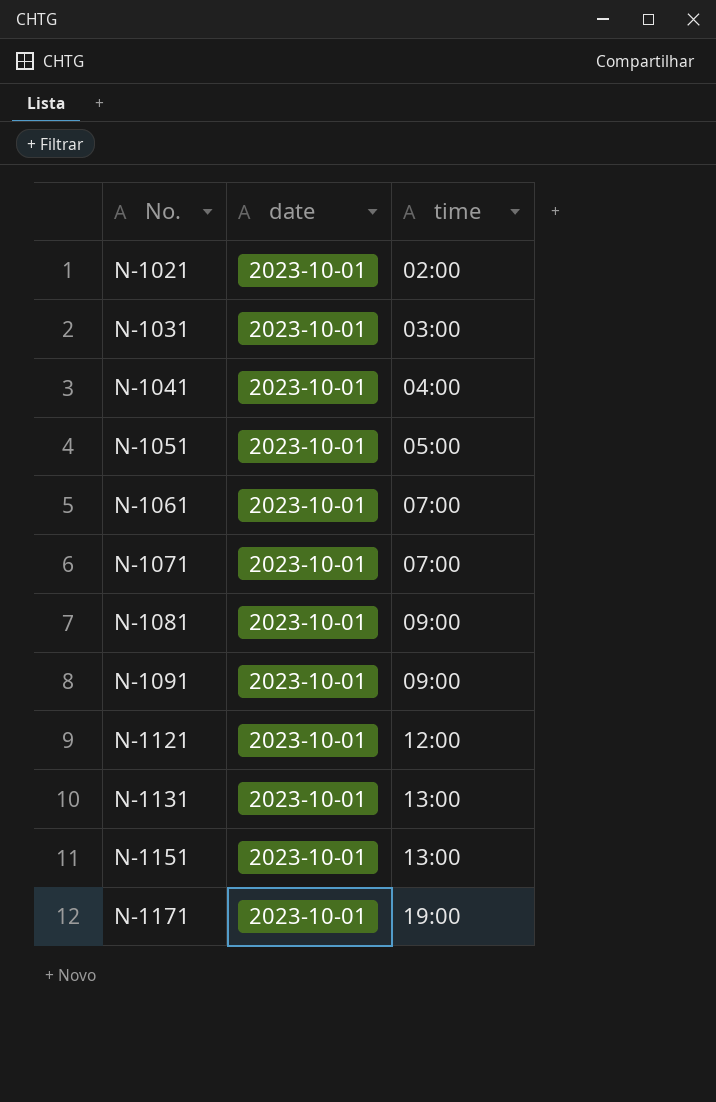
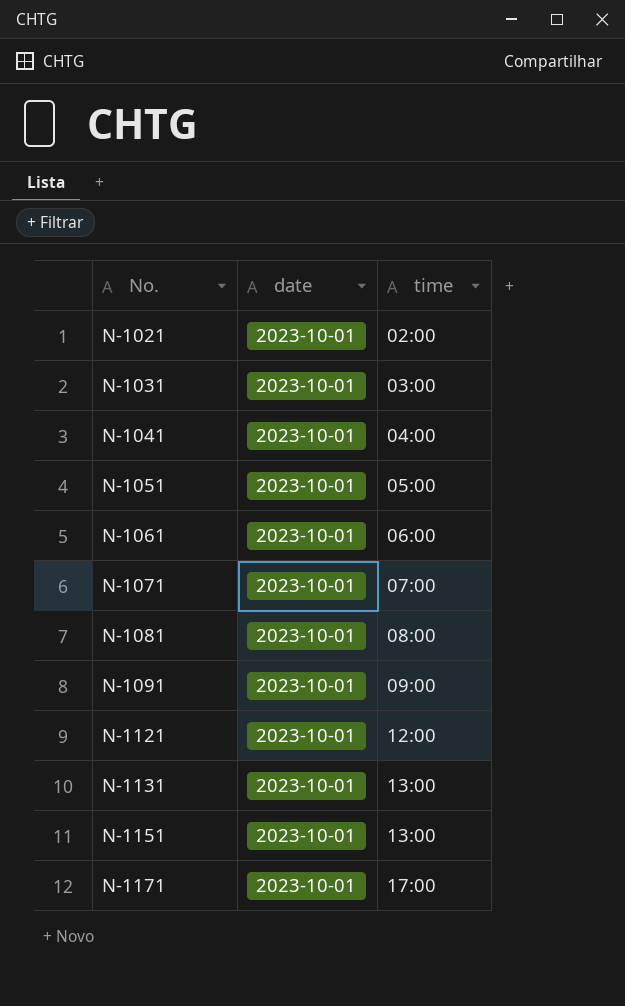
N-1061 | time: 07:00 -> 06:00
N-1081 | time: 09:00 -> 08:00
N-1171 | time: 19:00 -> 17:00

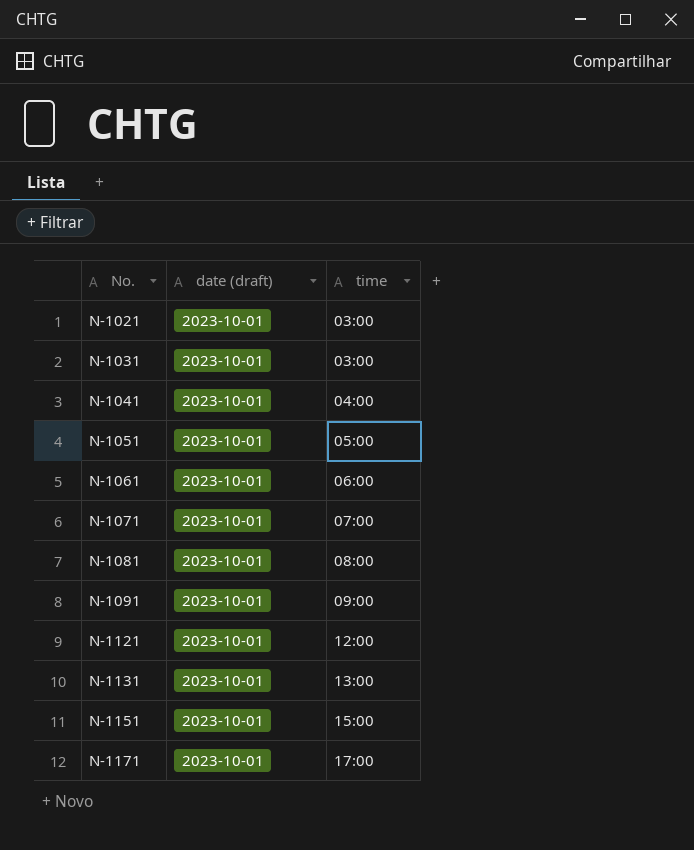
column name: date -> date (draft)
N-1021 | time: 02:00 -> 03:00
N-1151 | time: 13:00 -> 15:00

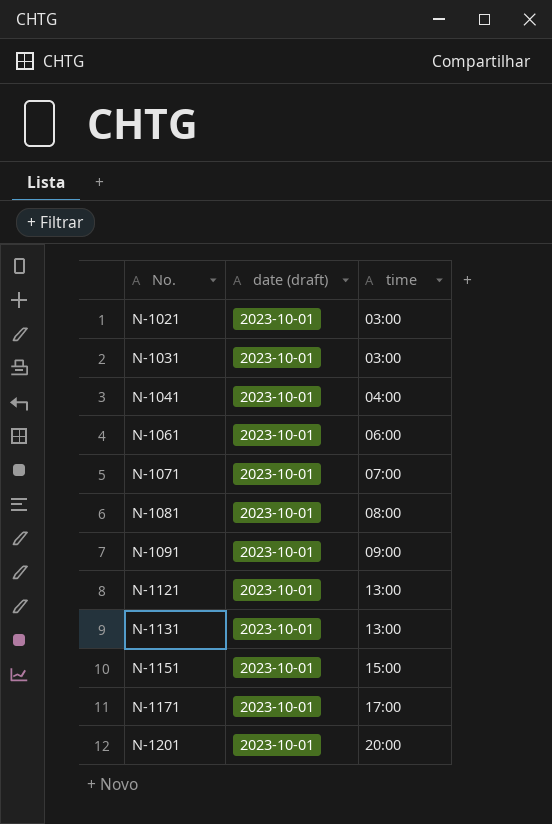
row N-1051: 2023-10-01 | 05:00 -> none
N-1121 | time: 12:00 -> 13:00
row N-1201: none -> 2023-10-01 | 20:00

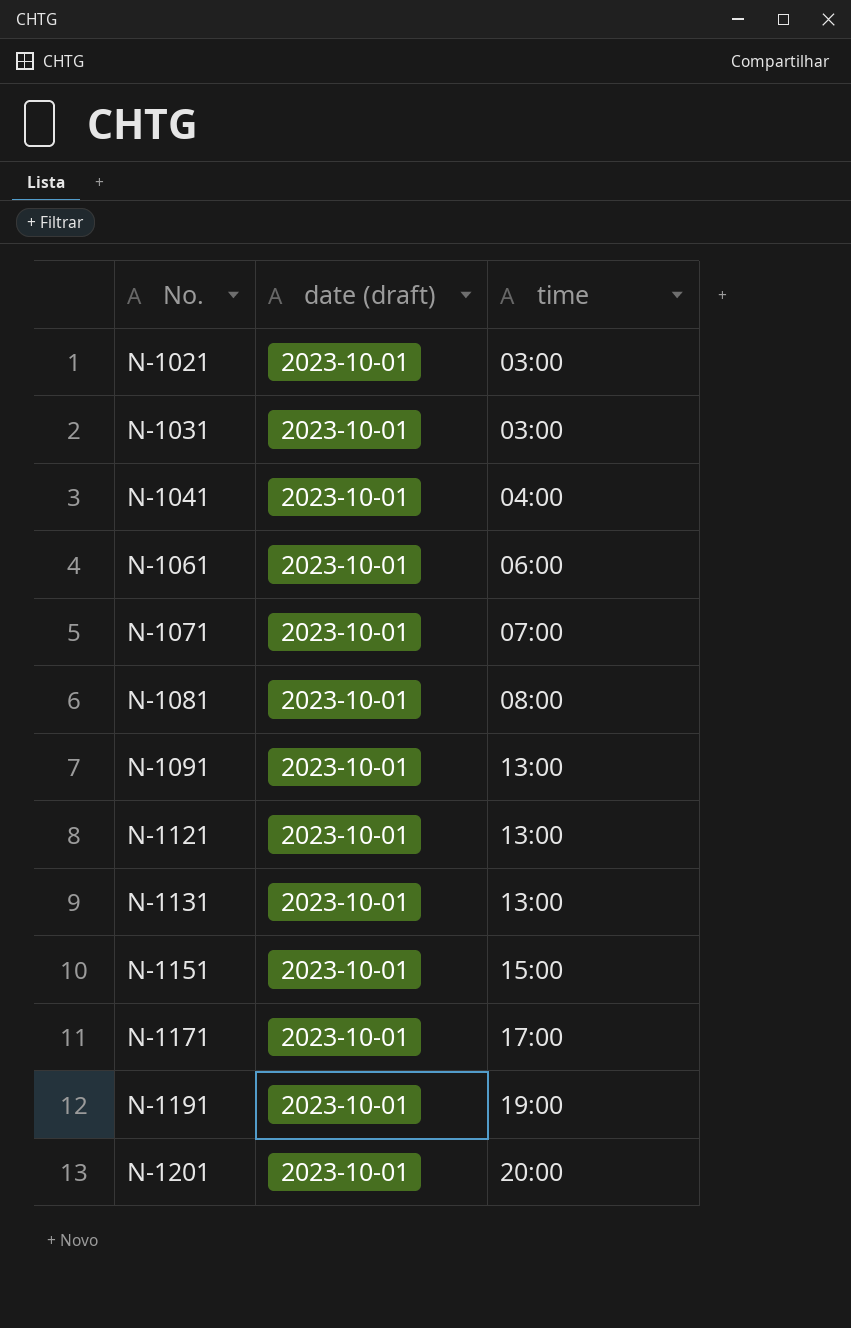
N-1091 | time: 09:00 -> 13:00
row N-1191: none -> 2023-10-01 | 19:00

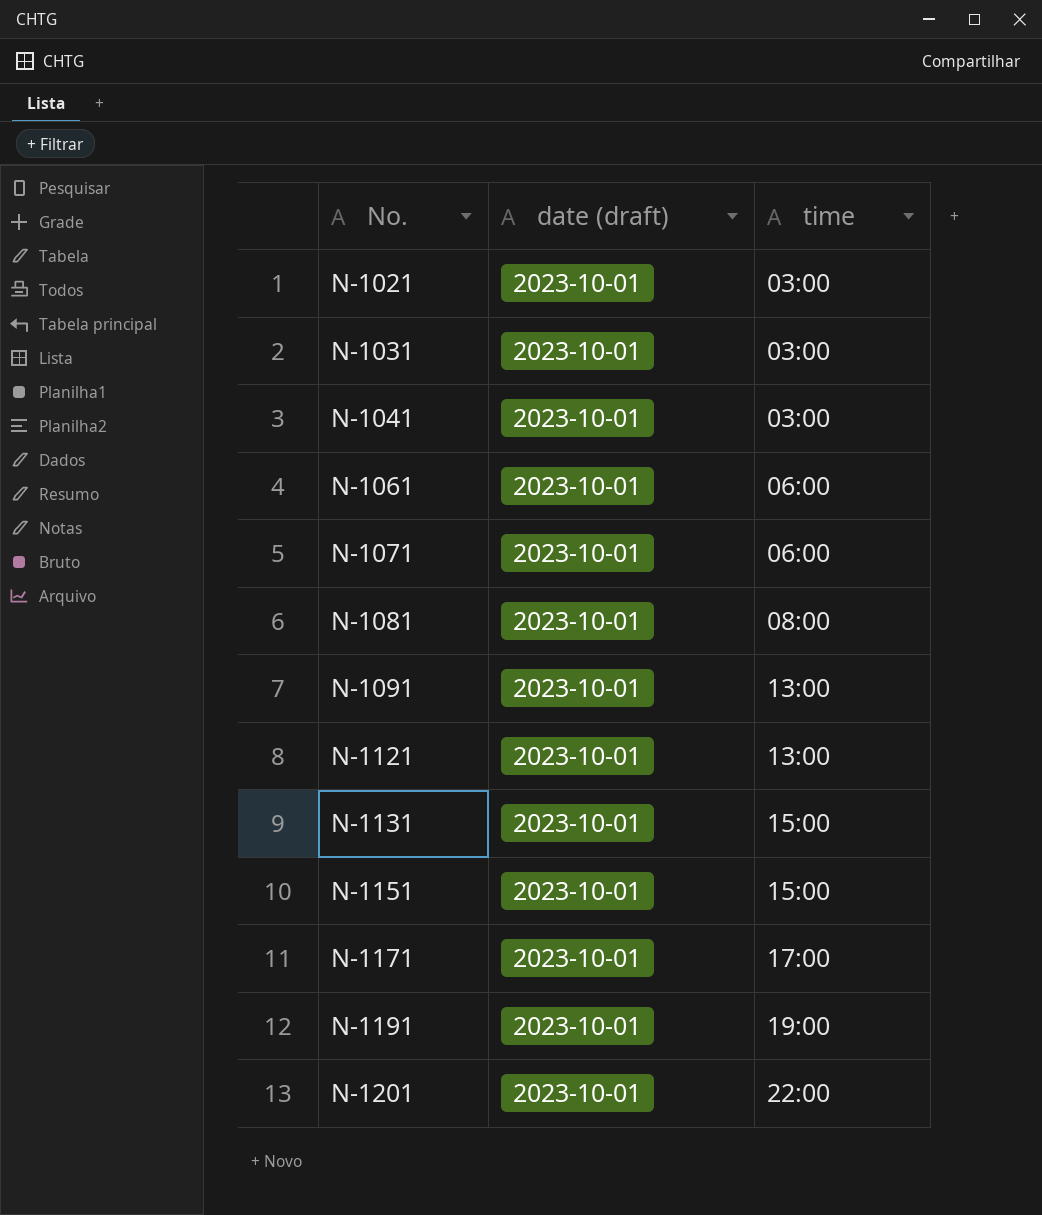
N-1041 | time: 04:00 -> 03:00
N-1071 | time: 07:00 -> 06:00
N-1131 | time: 13:00 -> 15:00
N-1201 | time: 20:00 -> 22:00

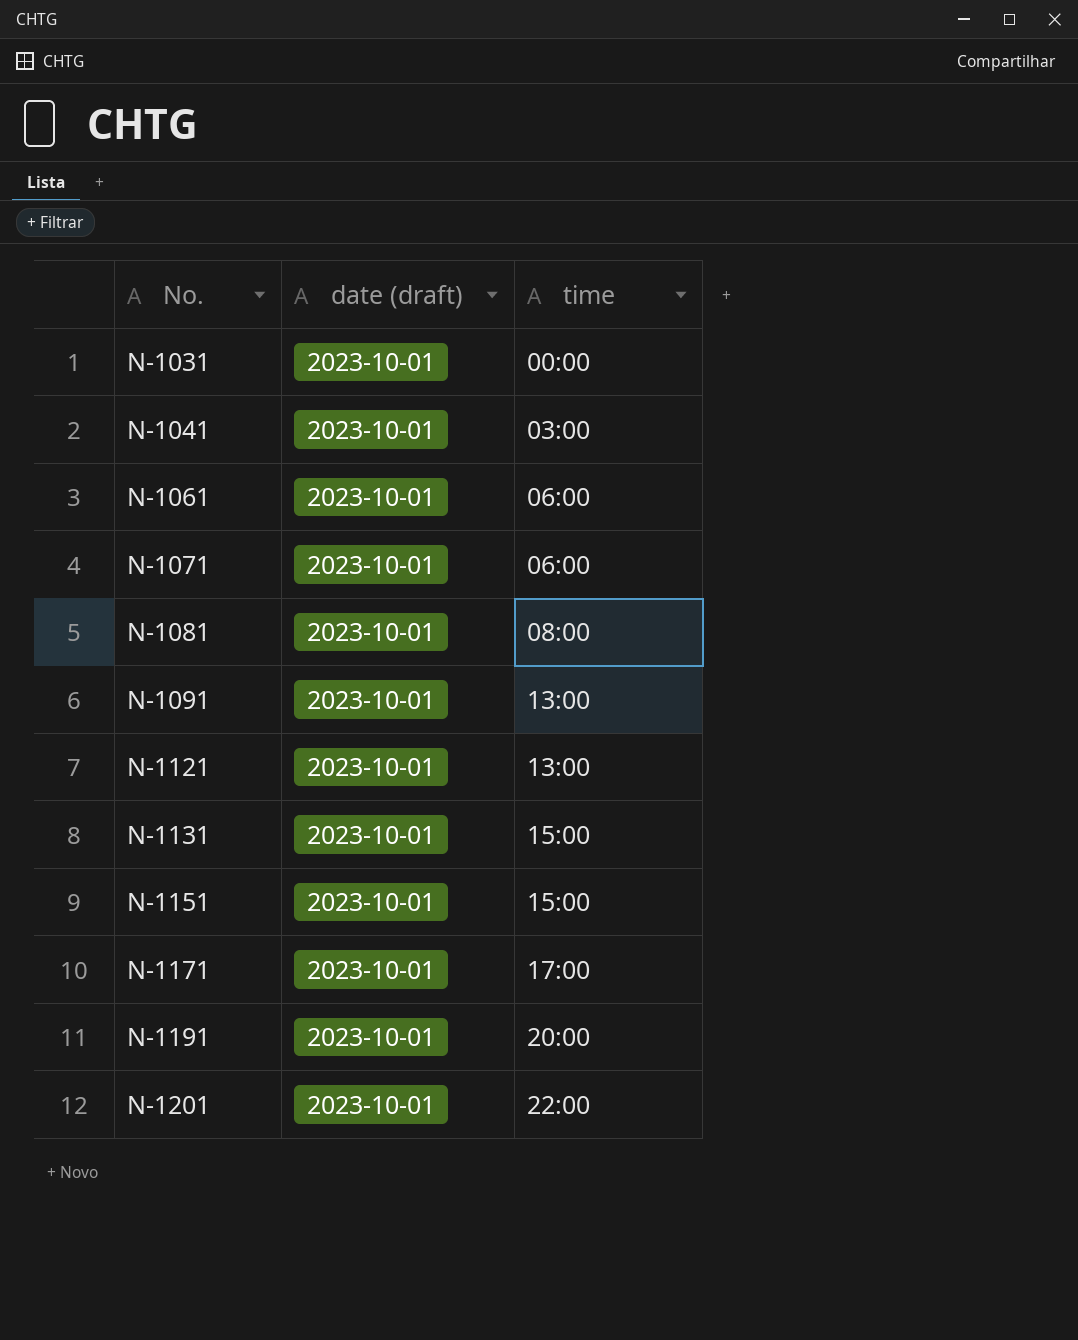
row N-1021: 2023-10-01 | 03:00 -> none
N-1031 | time: 03:00 -> 00:00
N-1191 | time: 19:00 -> 20:00

